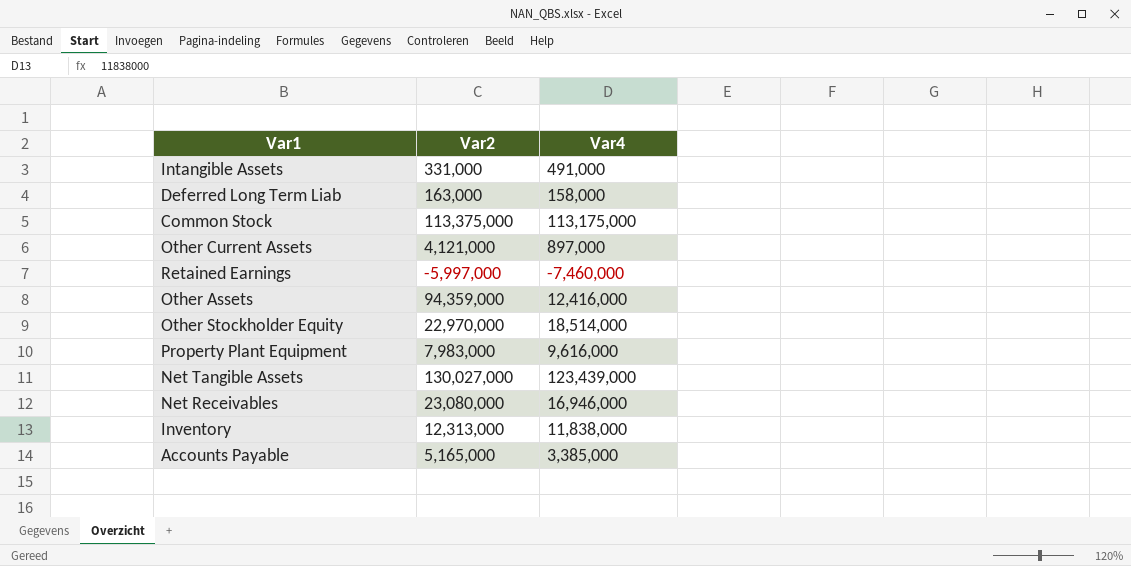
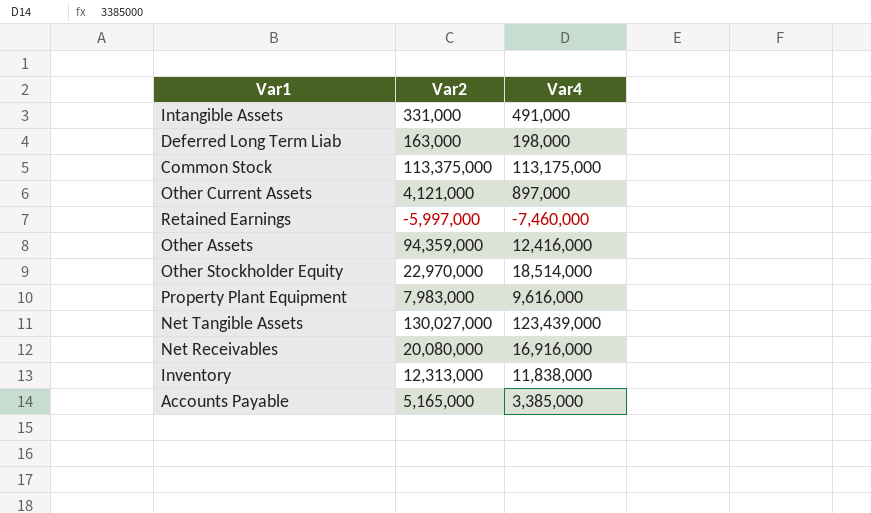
Deferred Long Term Liab | Var4: 158,000 -> 198,000
Net Receivables | Var2: 23,080,000 -> 20,080,000
Net Receivables | Var4: 16,946,000 -> 16,916,000

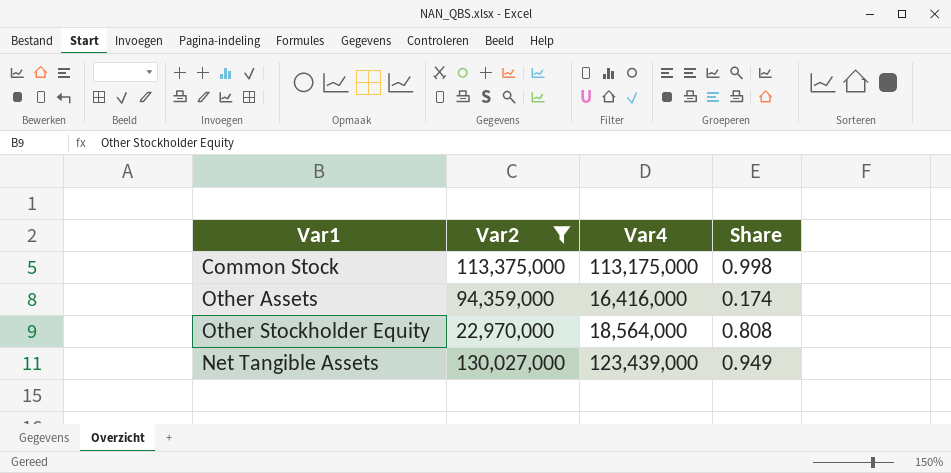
filter: none -> Var2 >= 22,970,000
column Share | formula: none -> [Var4] / [Var2]
Other Assets | Var4: 12,416,000 -> 16,416,000
Other Stockholder Equity | Var4: 18,514,000 -> 18,564,000

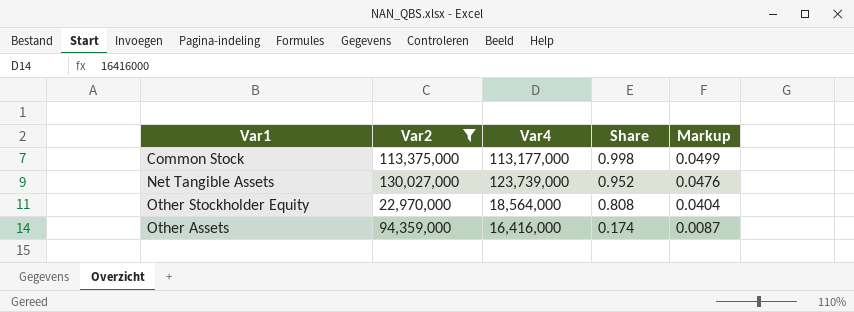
row order: none -> Share descending
column Markup | formula: none -> [Share] * 0.05
Common Stock | Var4: 113,175,000 -> 113,177,000
Net Tangible Assets | Var4: 123,439,000 -> 123,739,000
Net Tangible Assets | Share: 0.949 -> 0.952

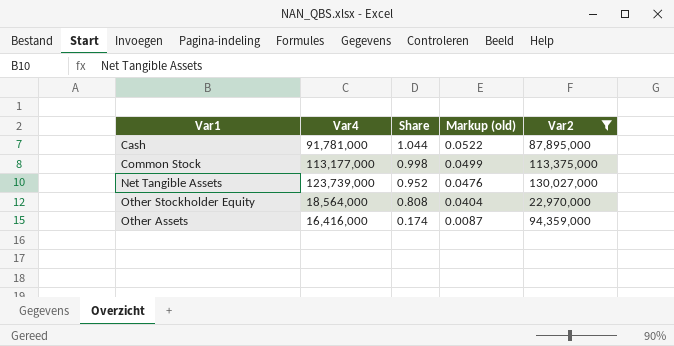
column name: Markup -> Markup (old)
column Var2 | position: 2 -> 5
row Cash: none -> 91,781,000 | 1.044 | 0.0522 | 87,895,000

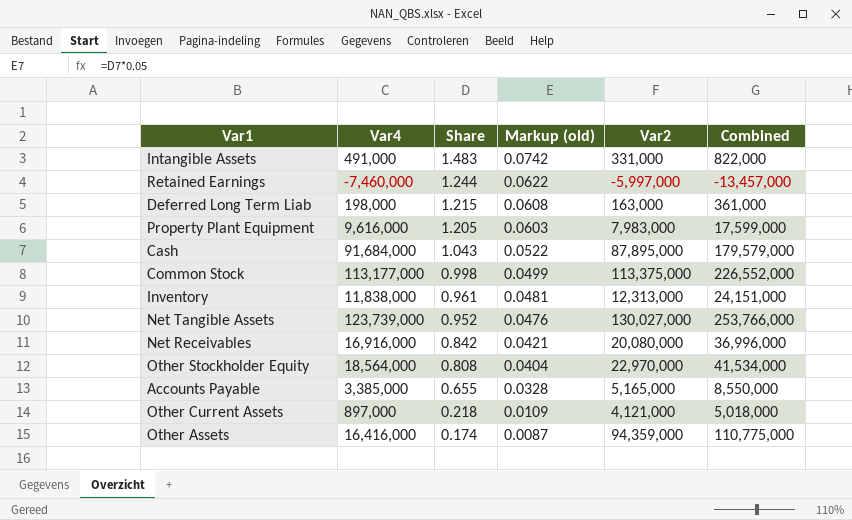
filter: Var2 >= 22,970,000 -> none
column Combined | formula: none -> [Var4] + [Var2]
Cash | Var4: 91,781,000 -> 91,684,000
Cash | Share: 1.044 -> 1.043

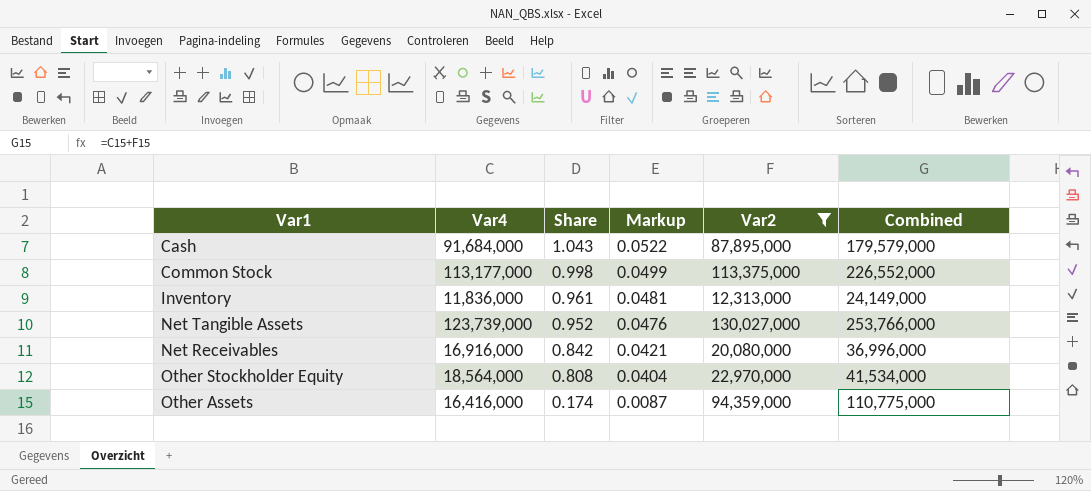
filter: none -> Var2 >= 12,313,000
column name: Markup (old) -> Markup
Inventory | Var4: 11,838,000 -> 11,836,000
Inventory | Combined: 24,151,000 -> 24,149,000

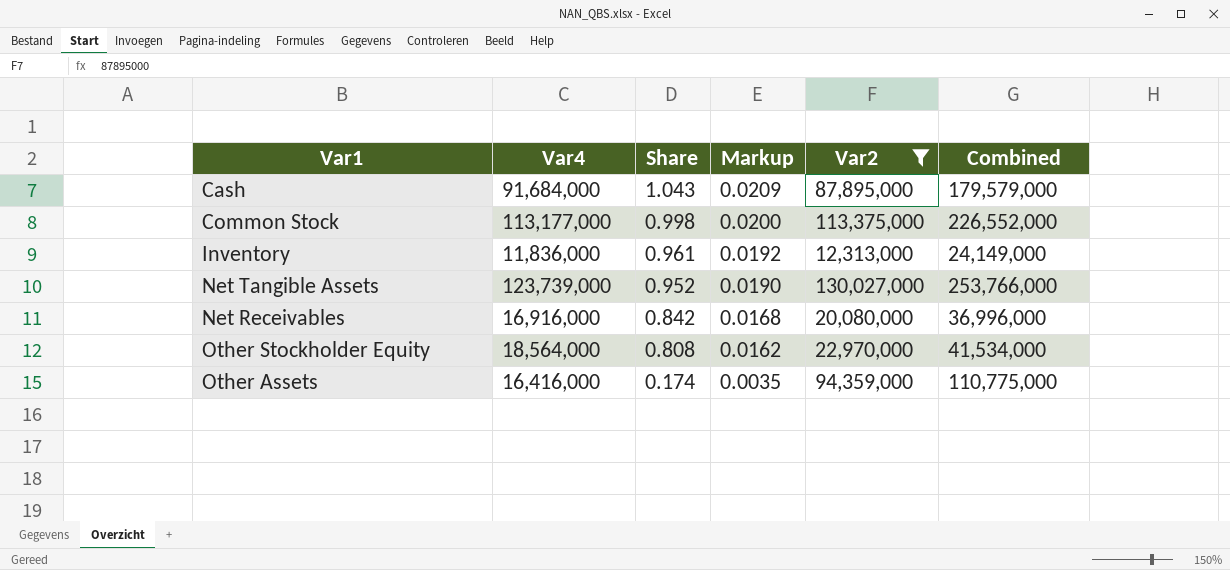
column Markup | formula: [Share] * 0.05 -> [Share] * 0.02

